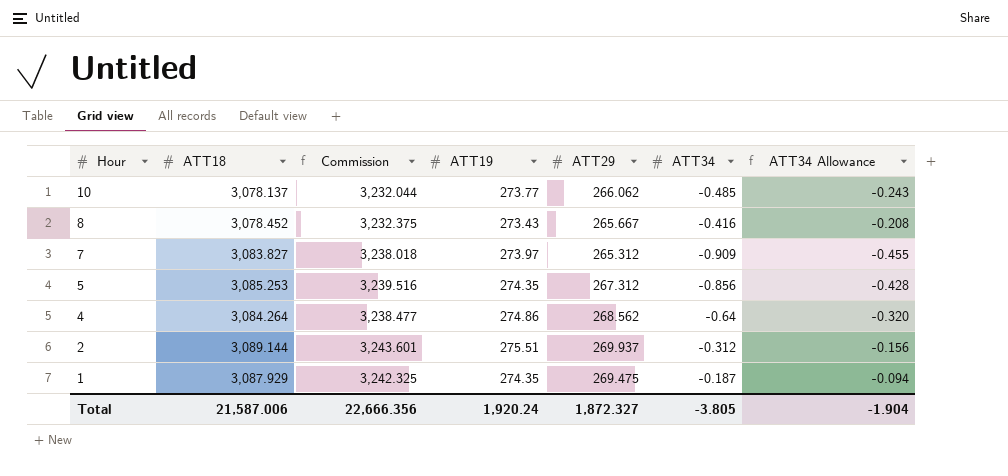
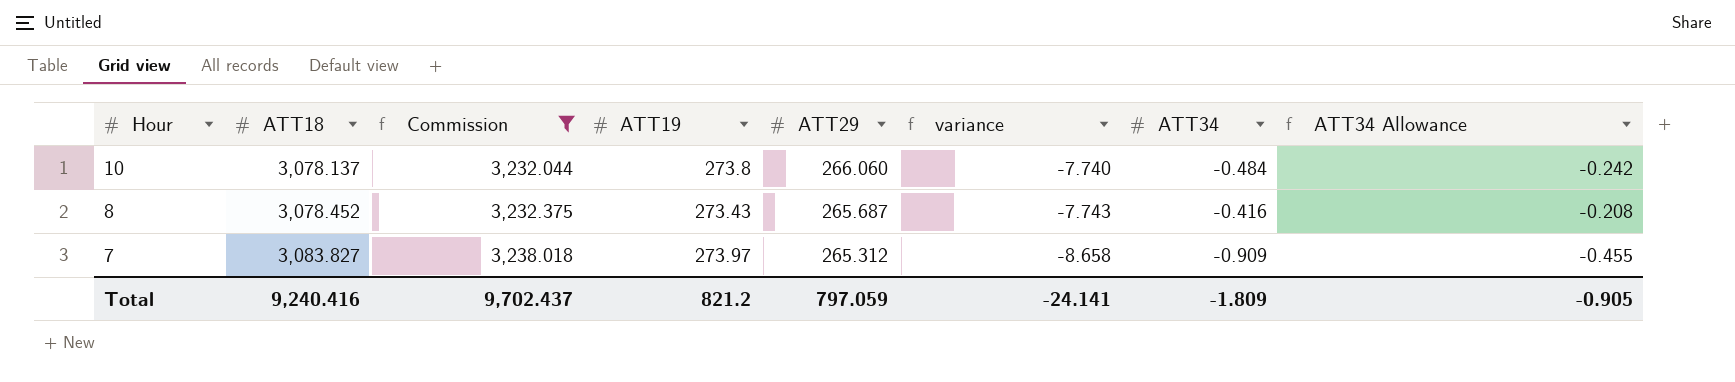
filter: none -> Commission <= 3,238.018
column variance | formula: none -> [ATT29] - [ATT19]
10 | ATT19: 273.77 -> 273.8
10 | ATT29: 266.062 -> 266.060
10 | ATT34: -0.485 -> -0.484
10 | ATT34 Allowance: -0.243 -> -0.242
8 | ATT29: 265.667 -> 265.687
Total | ATT18: 21,587.006 -> 9,240.416
Total | Commission: 22,666.356 -> 9,702.437
Total | ATT19: 1,920.24 -> 821.2
Total | ATT29: 1,872.327 -> 797.059
Total | ATT34: -3.805 -> -1.809
Total | ATT34 Allowance: -1.904 -> -0.905

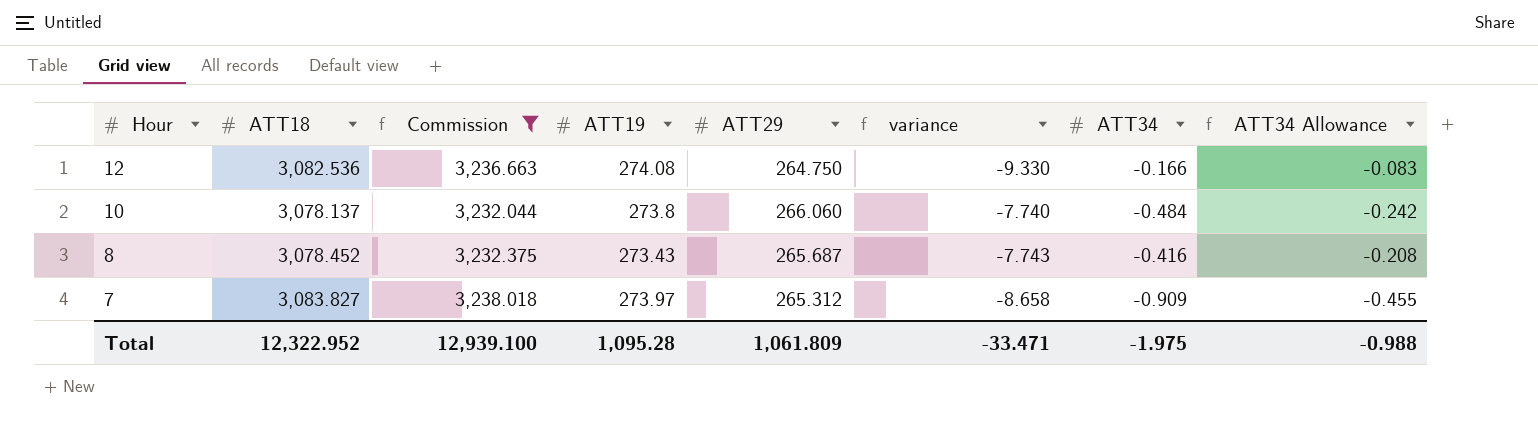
row 12: none -> 3,082.536 | 3,236.663 | 274.08 | 264.750 | -9.330 | -0.166 | -0.083
Total | ATT18: 9,240.416 -> 12,322.952
Total | Commission: 9,702.437 -> 12,939.100
Total | ATT19: 821.2 -> 1,095.28
Total | ATT29: 797.059 -> 1,061.809
Total | variance: -24.141 -> -33.471
Total | ATT34: -1.809 -> -1.975
Total | ATT34 Allowance: -0.905 -> -0.988

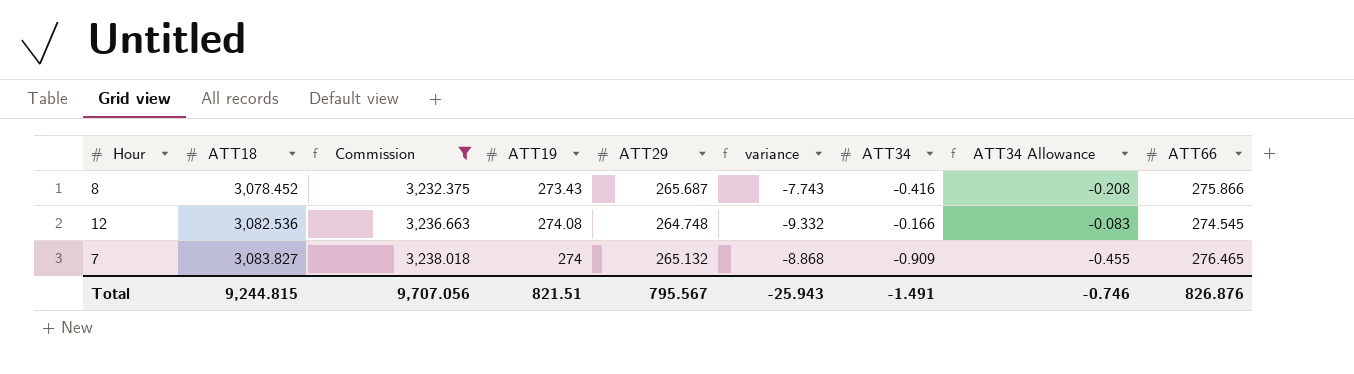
row order: Hour descending -> ATT18 ascending
column ATT66 | position: none -> 9
row 10: 3,078.137 | 3,232.044 | 273.8 | 266.060 | -7.740 | -0.484 | -0.242 -> none
12 | ATT29: 264.750 -> 264.748
12 | variance: -9.330 -> -9.332
7 | ATT19: 273.97 -> 274
7 | ATT29: 265.312 -> 265.132
7 | variance: -8.658 -> -8.868
Total | ATT18: 12,322.952 -> 9,244.815
Total | Commission: 12,939.100 -> 9,707.056
Total | ATT19: 1,095.28 -> 821.51
Total | ATT29: 1,061.809 -> 795.567
Total | variance: -33.471 -> -25.943
Total | ATT34: -1.975 -> -1.491
Total | ATT34 Allowance: -0.988 -> -0.746

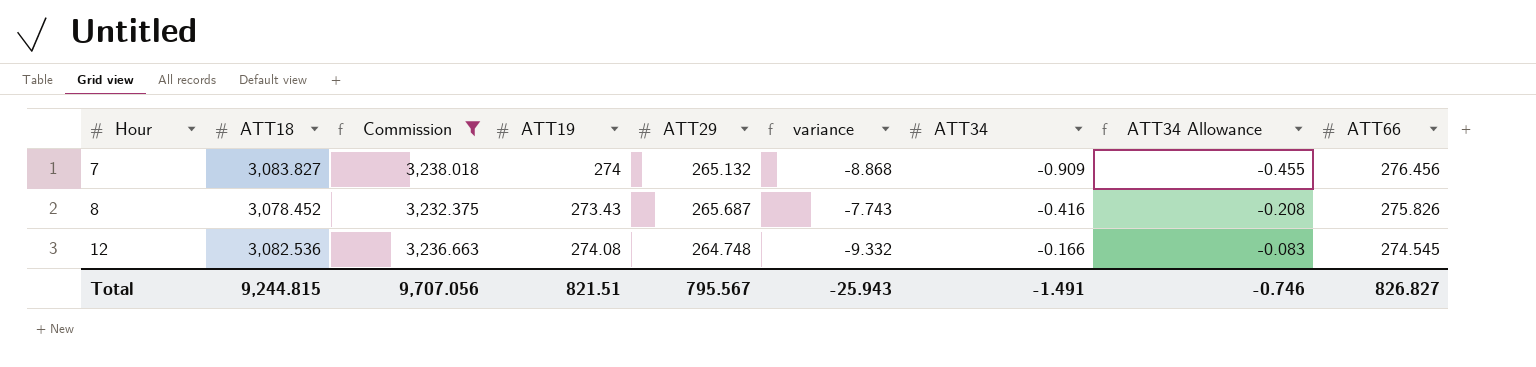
row order: ATT18 ascending -> Hour ascending
7 | ATT66: 276.465 -> 276.456
8 | ATT66: 275.866 -> 275.826
Total | ATT66: 826.876 -> 826.827

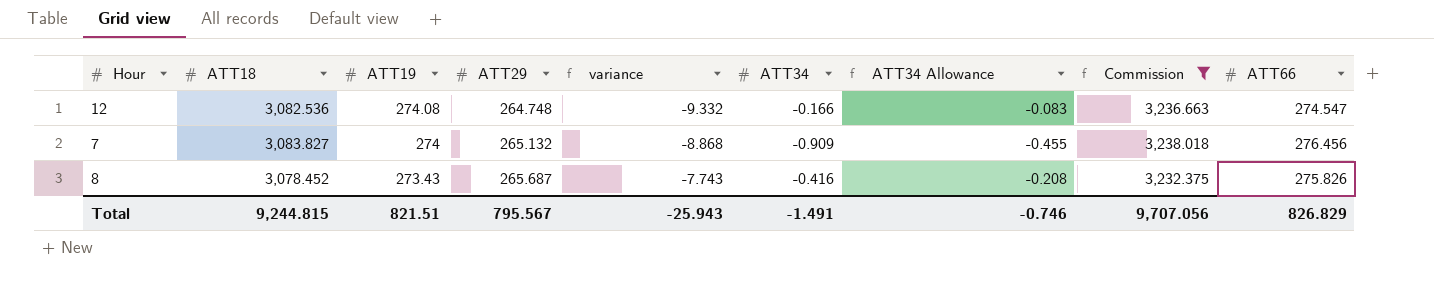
row order: Hour ascending -> ATT19 descending
column Commission | position: 3 -> 8
12 | ATT66: 274.545 -> 274.547
Total | ATT66: 826.827 -> 826.829

